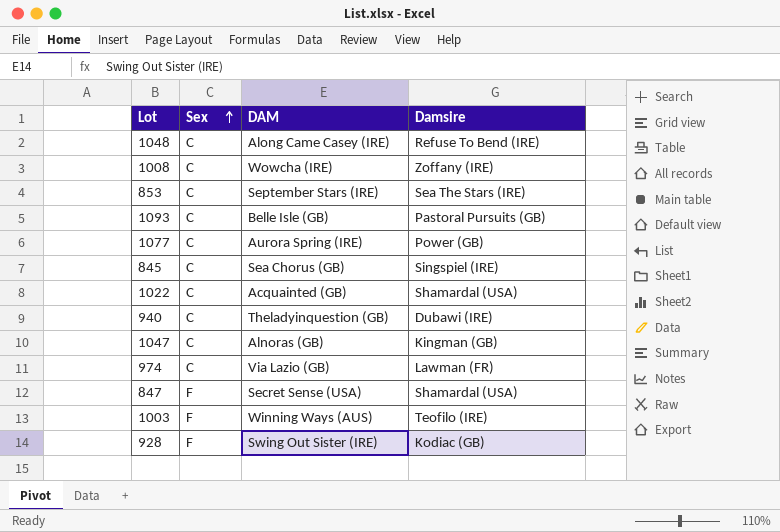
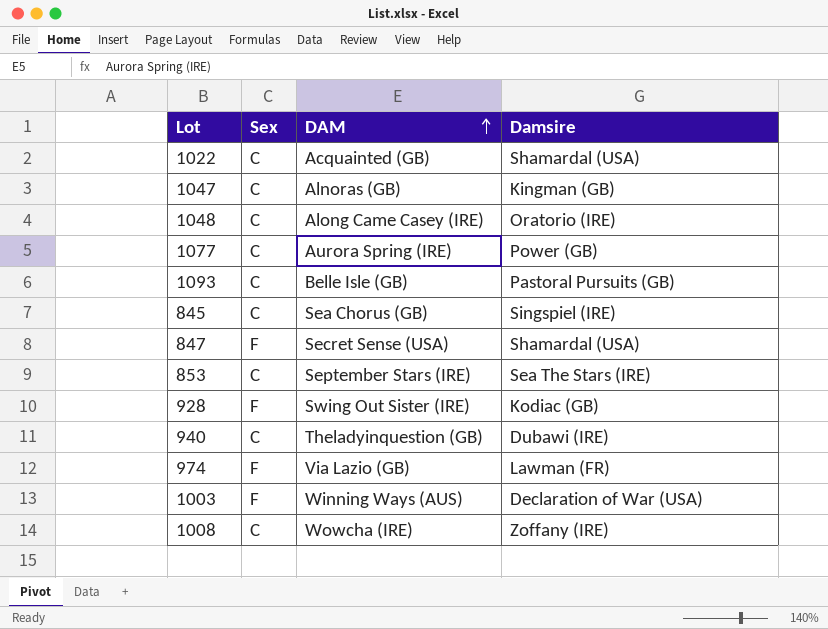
row order: Sex ascending -> DAM ascending
1048 | Damsire: Refuse To Bend (IRE) -> Oratorio (IRE)
974 | Sex: C -> F
1003 | Damsire: Teofilo (IRE) -> Declaration of War (USA)

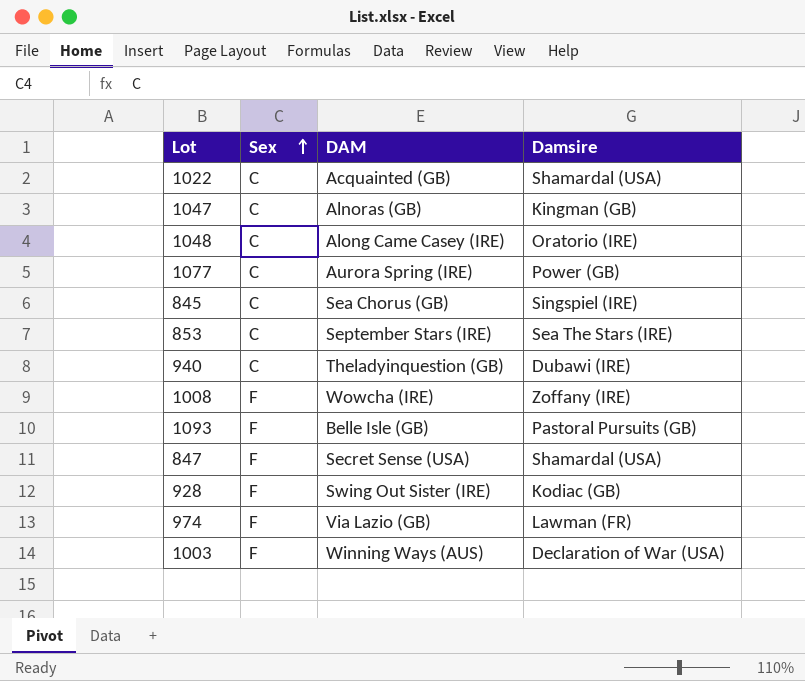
row order: DAM ascending -> Sex ascending
1008 | Sex: C -> F
1093 | Sex: C -> F

